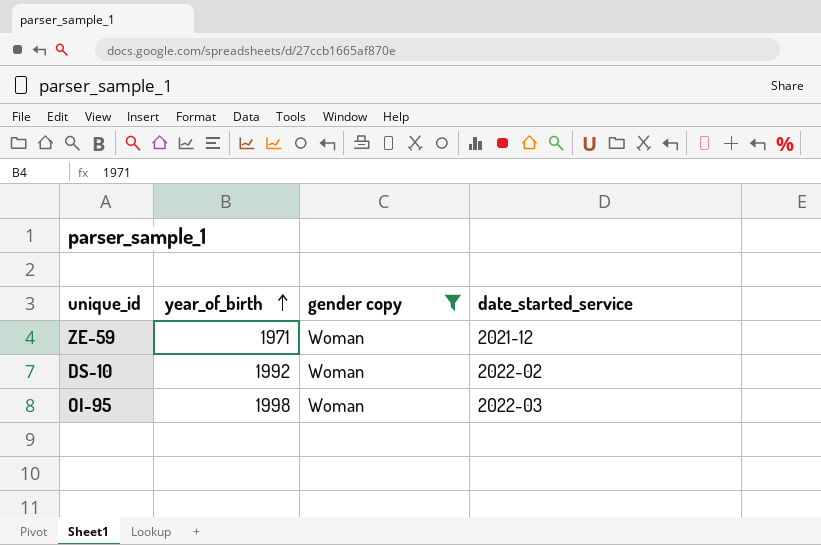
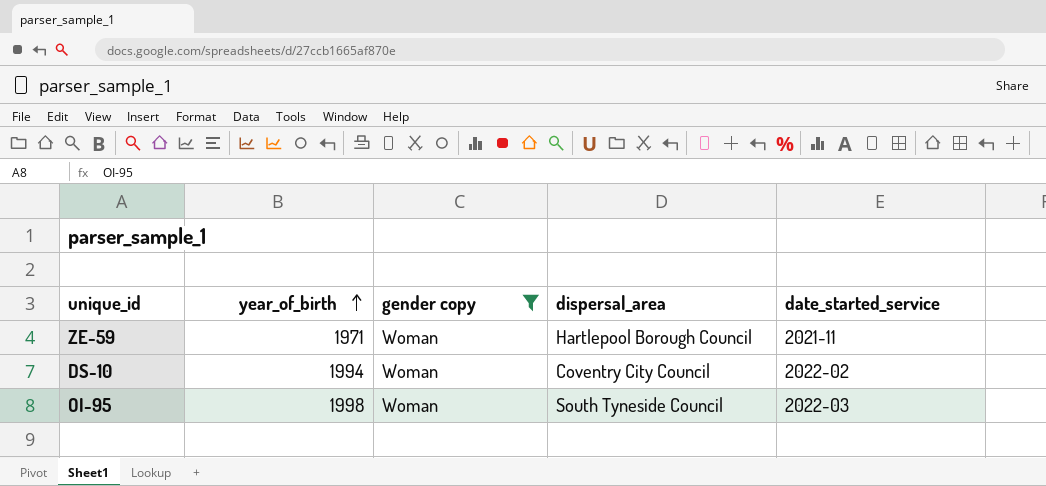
column dispersal_area | position: none -> 4
ZE-59 | date_started_service: 2021-12 -> 2021-11
DS-10 | year_of_birth: 1992 -> 1994

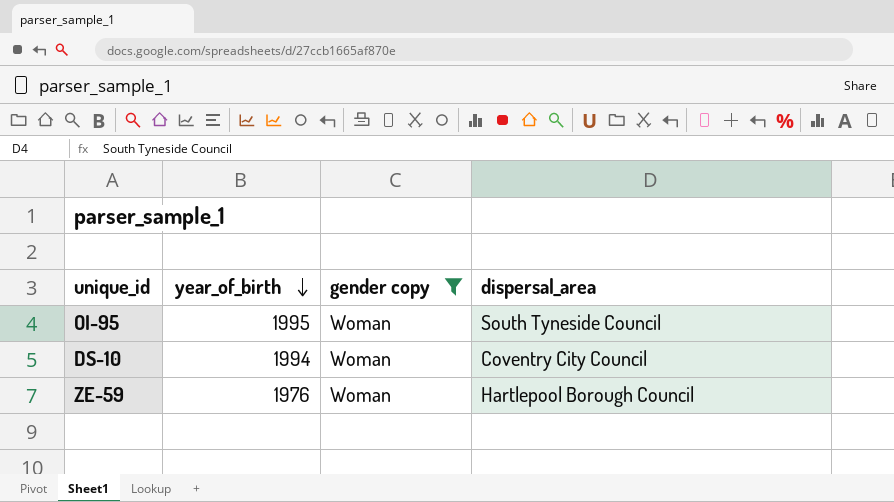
row order: year_of_birth ascending -> year_of_birth descending
column date_started_service | position: 5 -> none
OI-95 | year_of_birth: 1998 -> 1995
ZE-59 | year_of_birth: 1971 -> 1976

